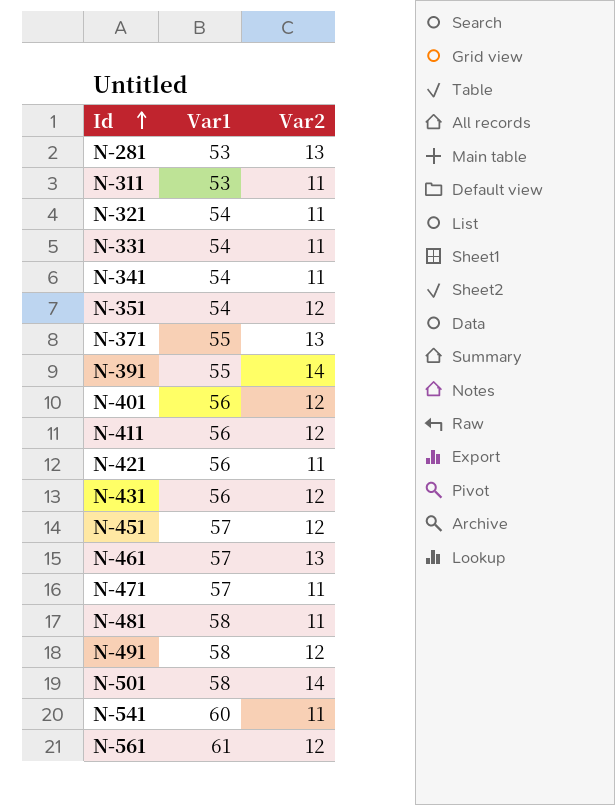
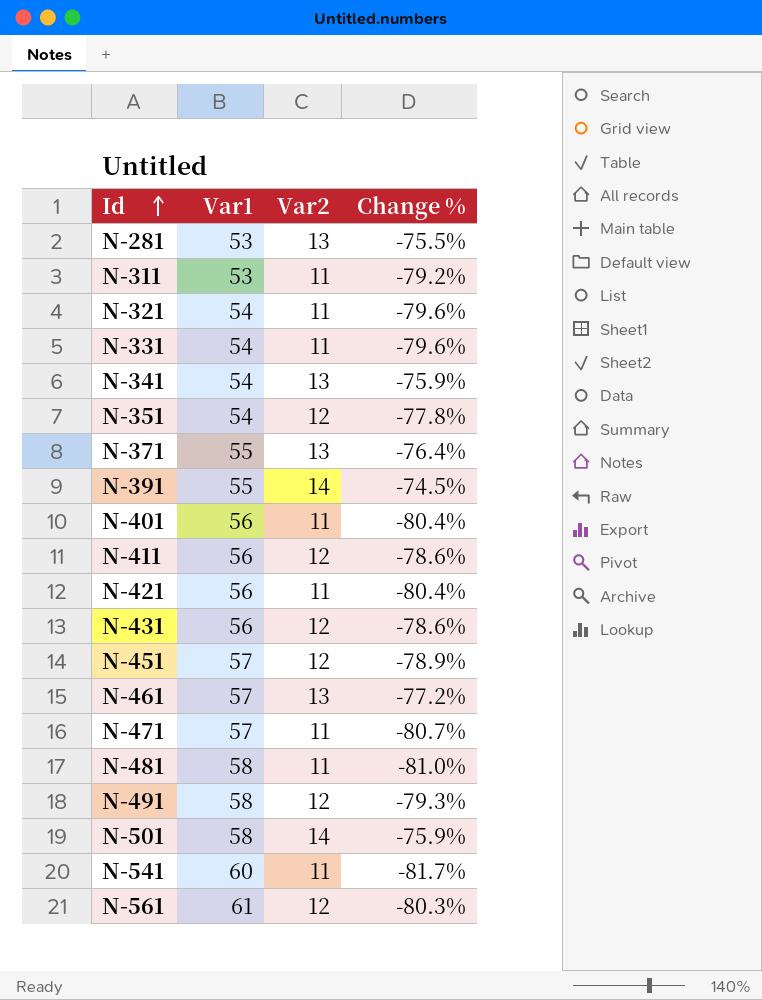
column Change % | formula: none -> ([Var2] - [Var1]) / [Var1]
N-341 | Var2: 11 -> 13
N-401 | Var2: 12 -> 11

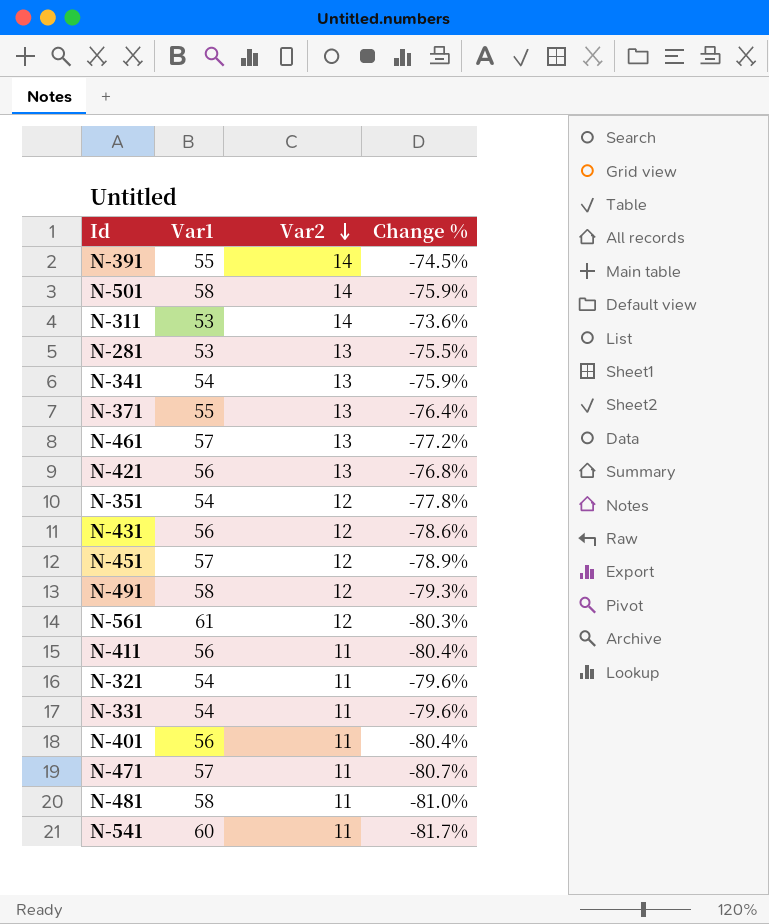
row order: Id ascending -> Var2 descending
N-311 | Var2: 11 -> 14
N-311 | Change %: -79.2% -> -73.6%
N-421 | Var2: 11 -> 13
N-421 | Change %: -80.4% -> -76.8%
N-411 | Var2: 12 -> 11
N-411 | Change %: -78.6% -> -80.4%

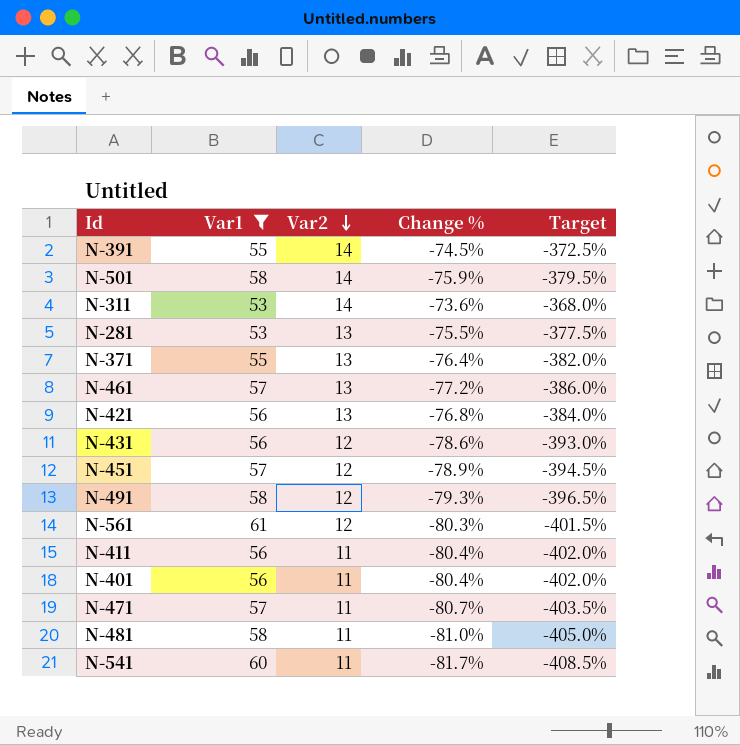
filter: none -> Var1 != 54
column Target | formula: none -> [Change %] * 5

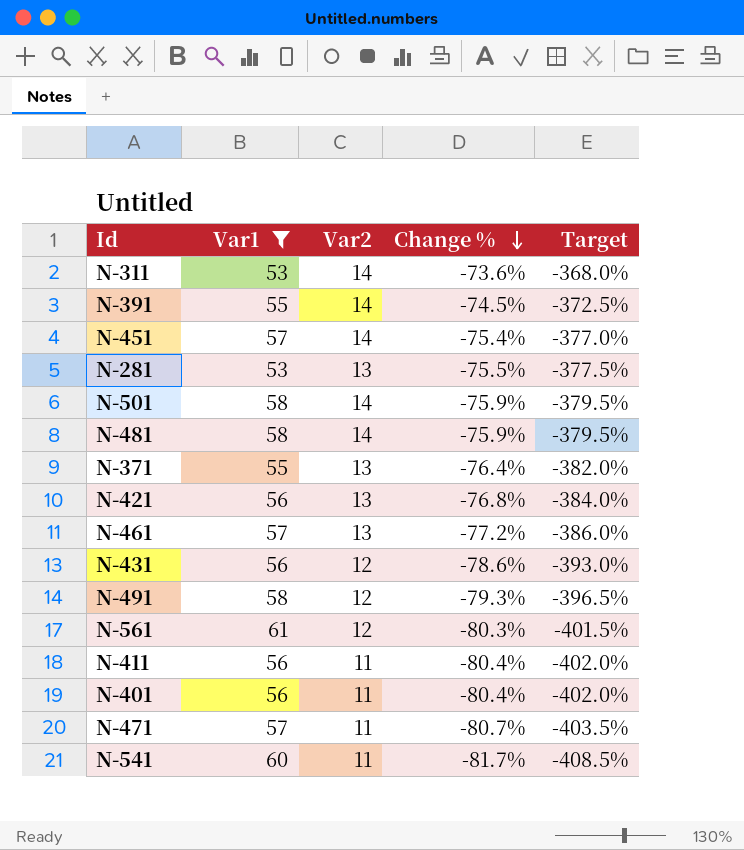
row order: Var2 descending -> Change % descending
N-451 | Var2: 12 -> 14
N-451 | Change %: -78.9% -> -75.4%
N-451 | Target: -394.5% -> -377.0%
N-481 | Var2: 11 -> 14
N-481 | Change %: -81.0% -> -75.9%
N-481 | Target: -405.0% -> -379.5%

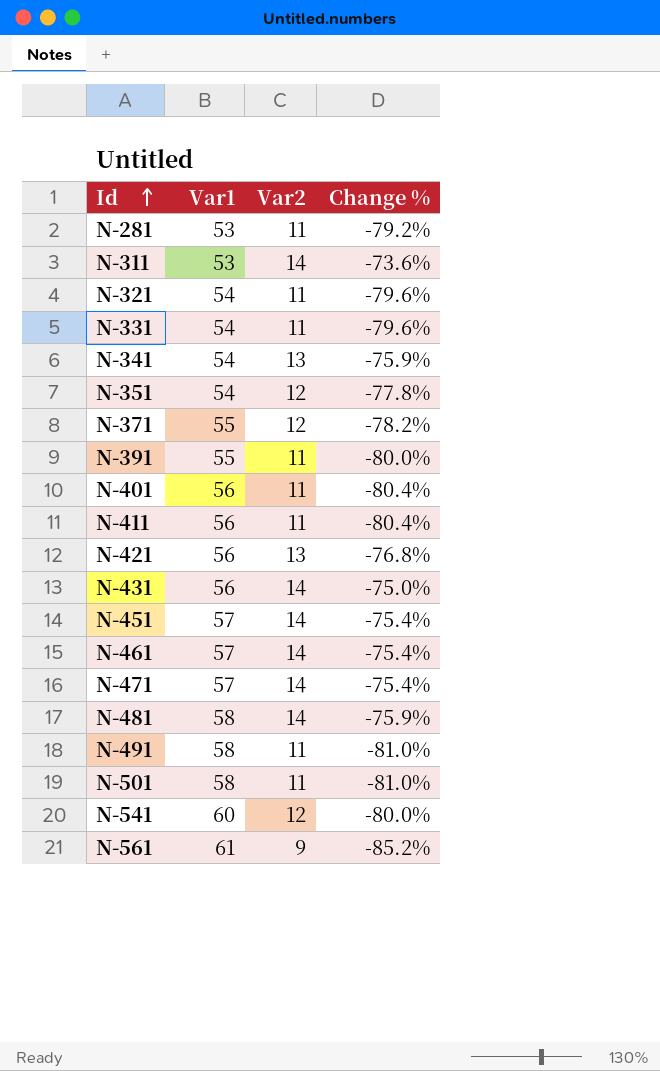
filter: Var1 != 54 -> none
row order: Change % descending -> Id ascending
column Target | formula: [Change %] * 5 -> none
N-281 | Var2: 13 -> 11
N-281 | Change %: -75.5% -> -79.2%
N-371 | Var2: 13 -> 12
N-371 | Change %: -76.4% -> -78.2%
N-391 | Var2: 14 -> 11
N-391 | Change %: -74.5% -> -80.0%
N-431 | Var2: 12 -> 14
N-431 | Change %: -78.6% -> -75.0%
N-461 | Var2: 13 -> 14
N-461 | Change %: -77.2% -> -75.4%
N-471 | Var2: 11 -> 14
N-471 | Change %: -80.7% -> -75.4%
N-491 | Var2: 12 -> 11
N-491 | Change %: -79.3% -> -81.0%
N-501 | Var2: 14 -> 11
N-501 | Change %: -75.9% -> -81.0%
N-541 | Var2: 11 -> 12
N-541 | Change %: -81.7% -> -80.0%
N-561 | Var2: 12 -> 9
N-561 | Change %: -80.3% -> -85.2%

